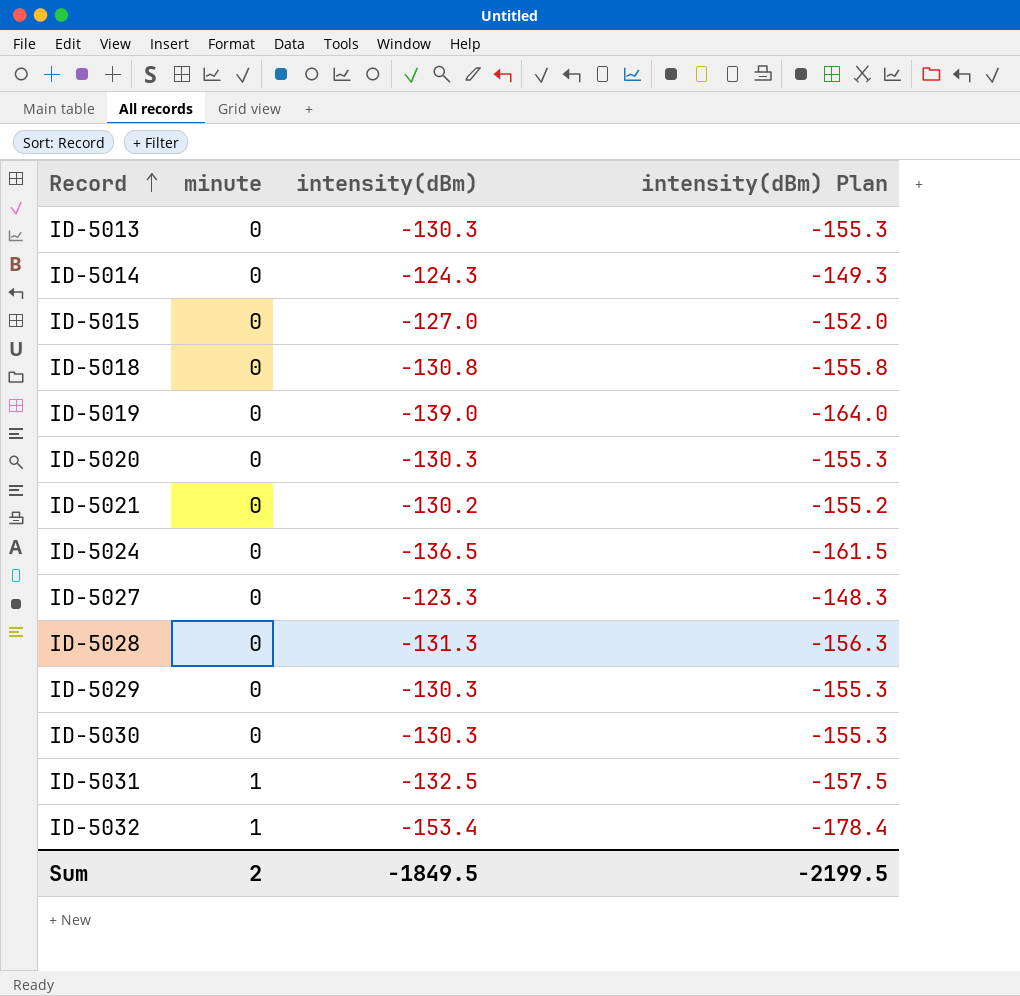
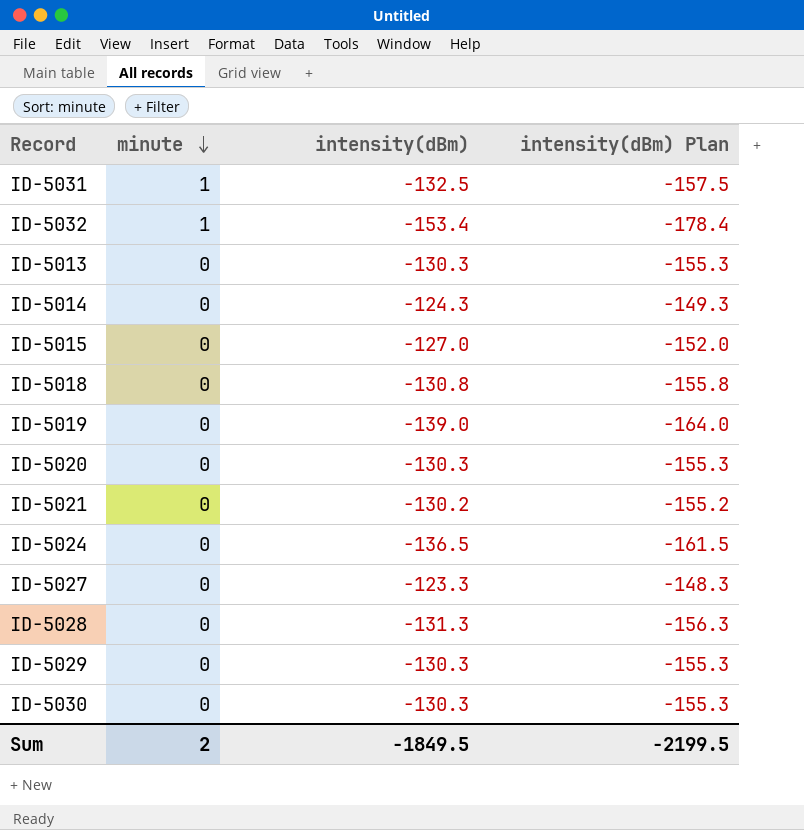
row order: Record ascending -> minute descending

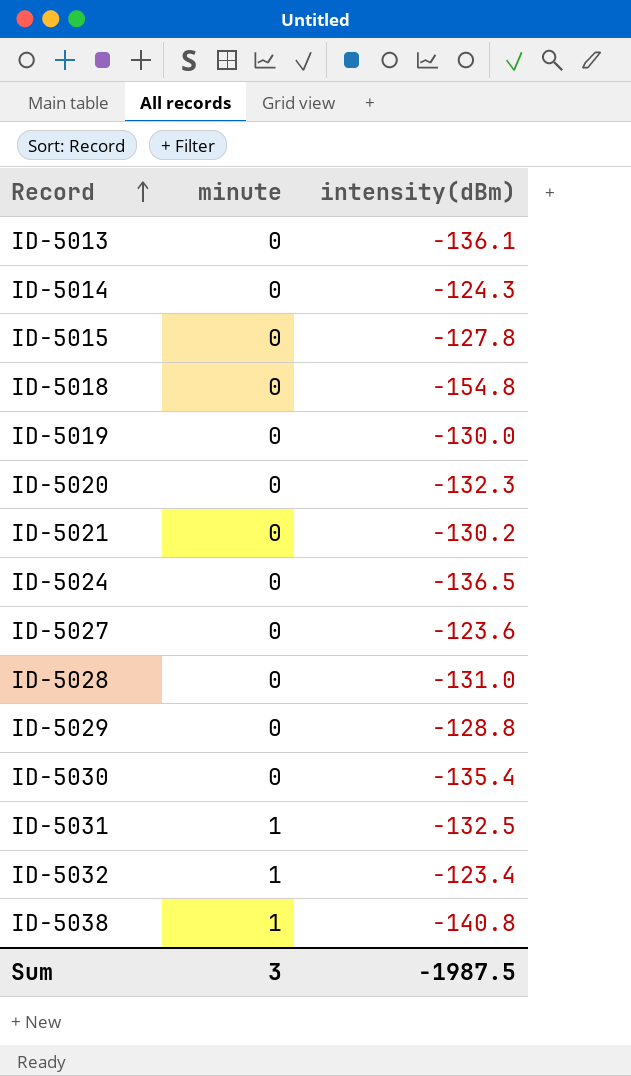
row order: minute descending -> Record ascending
column intensity(dBm) Plan | formula: [intensity(dBm)] - 25 -> none
ID-5013 | intensity(dBm): -130.3 -> -136.1
ID-5015 | intensity(dBm): -127.0 -> -127.8
ID-5018 | intensity(dBm): -130.8 -> -154.8
ID-5019 | intensity(dBm): -139.0 -> -130.0
ID-5020 | intensity(dBm): -130.3 -> -132.3
ID-5027 | intensity(dBm): -123.3 -> -123.6
ID-5028 | intensity(dBm): -131.3 -> -131.0
ID-5029 | intensity(dBm): -130.3 -> -128.8
ID-5030 | intensity(dBm): -130.3 -> -135.4
ID-5032 | intensity(dBm): -153.4 -> -123.4
row ID-5038: none -> 1 | -140.8
Sum | minute: 2 -> 3
Sum | intensity(dBm): -1849.5 -> -1987.5

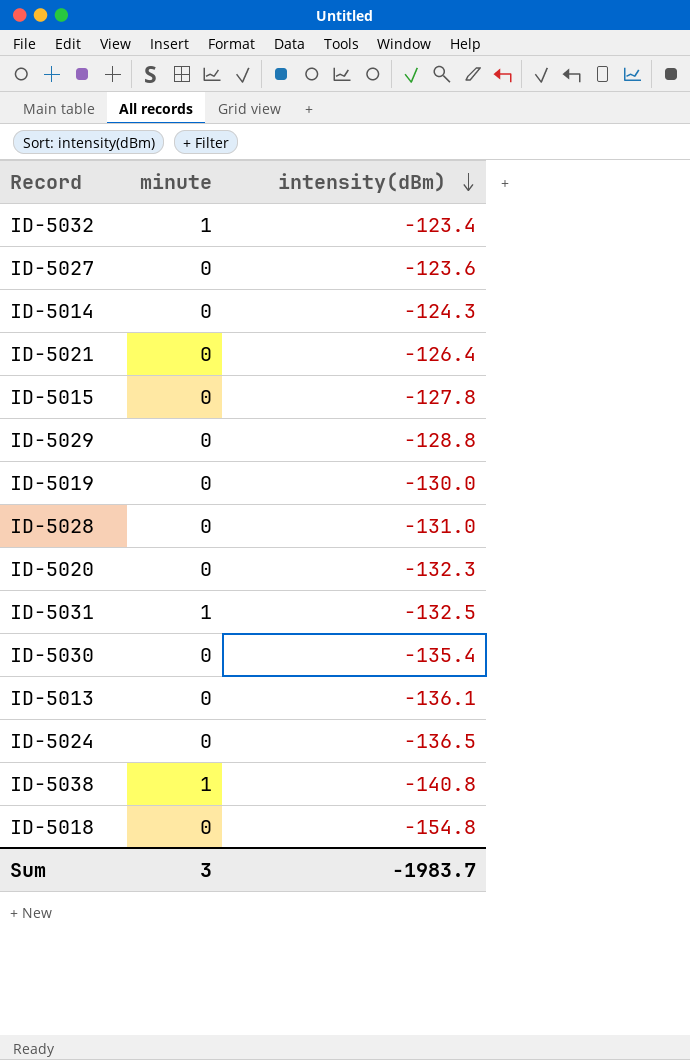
row order: Record ascending -> intensity(dBm) descending
ID-5021 | intensity(dBm): -130.2 -> -126.4
Sum | intensity(dBm): -1987.5 -> -1983.7

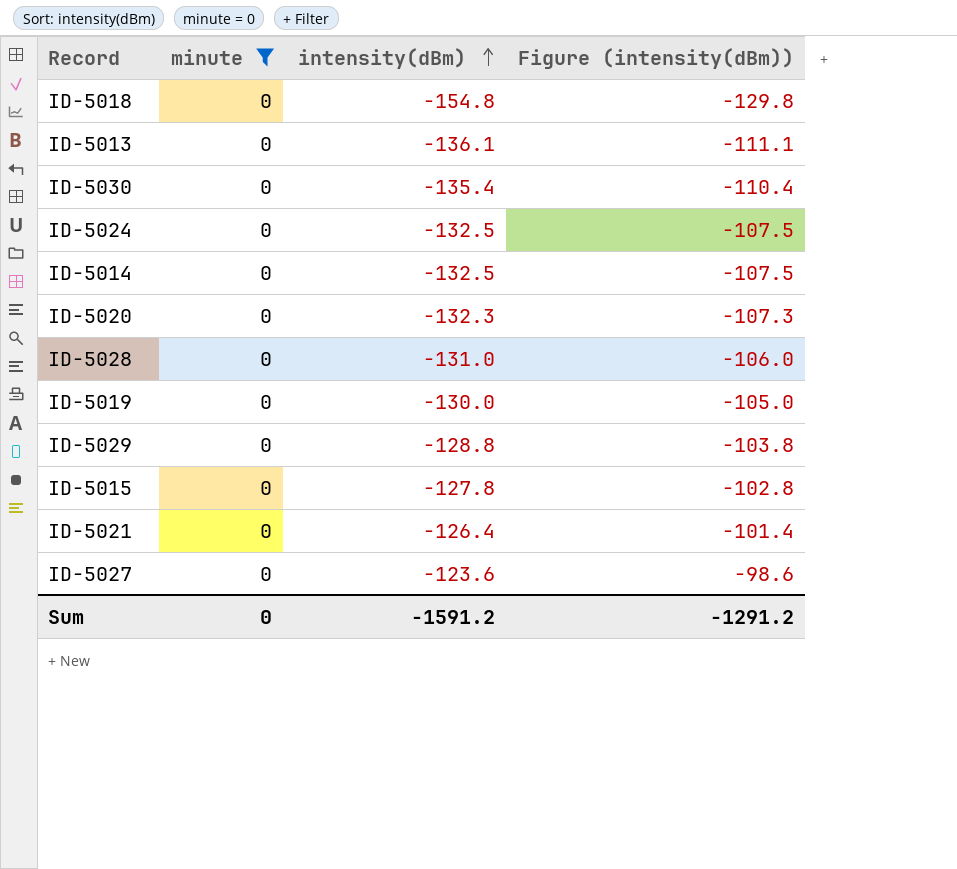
filter: none -> minute = 0
row order: intensity(dBm) descending -> intensity(dBm) ascending
column Figure (intensity(dBm)) | formula: none -> [intensity(dBm)] + 25
ID-5024 | intensity(dBm): -136.5 -> -132.5
ID-5014 | intensity(dBm): -124.3 -> -132.5
Sum | minute: 3 -> 0
Sum | intensity(dBm): -1983.7 -> -1591.2

